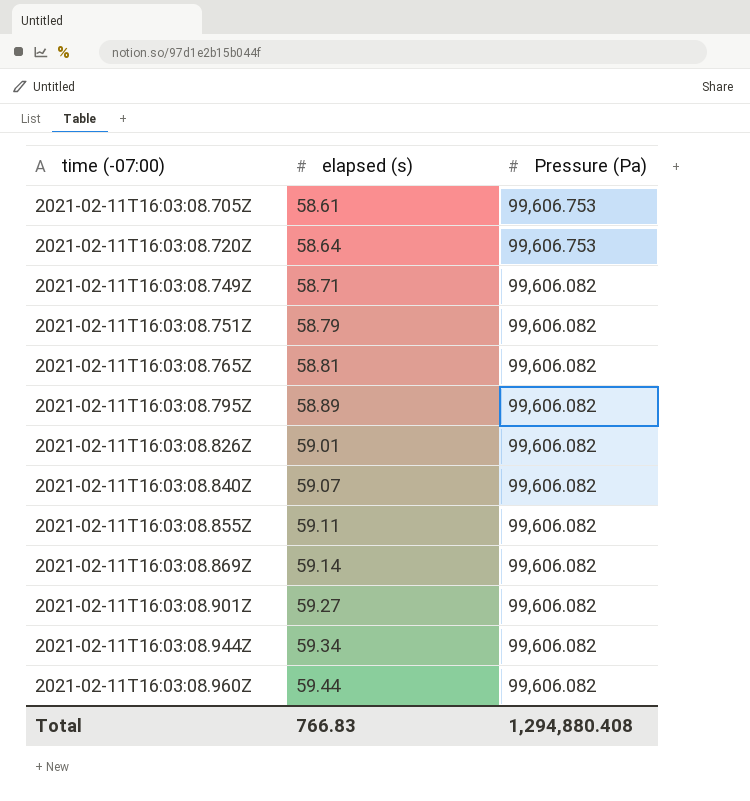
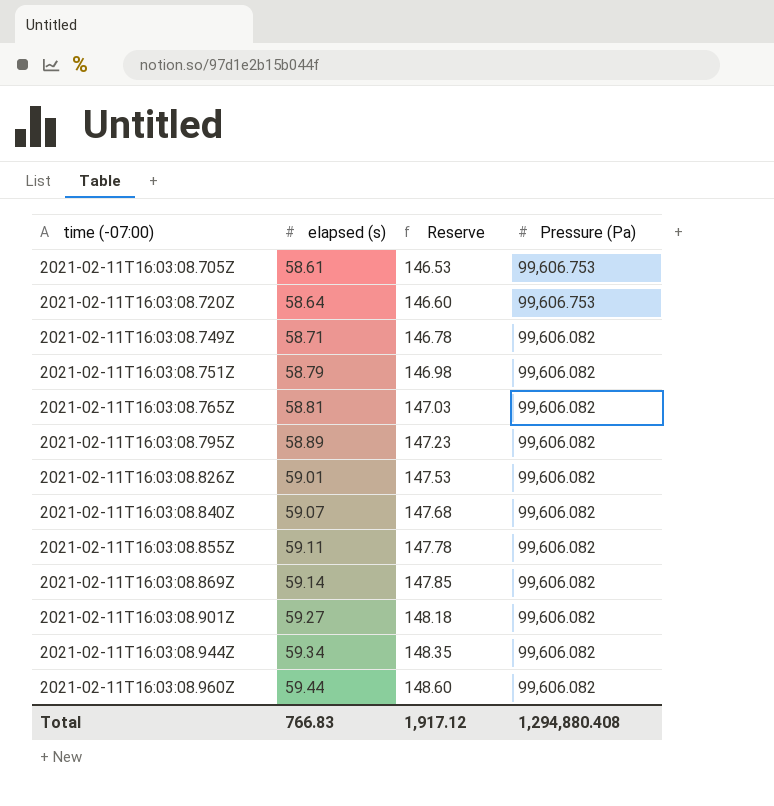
column Reserve | formula: none -> [elapsed (s)] * 2.5

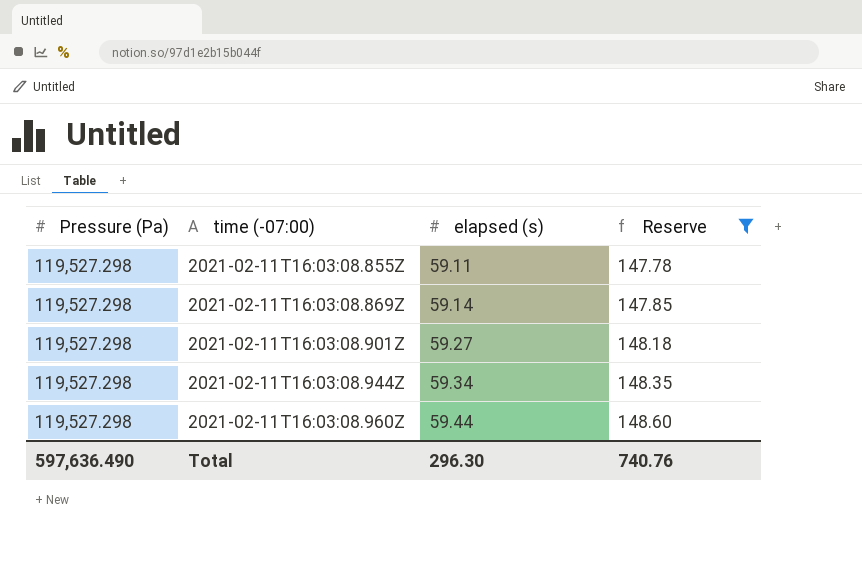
filter: none -> Reserve >= 147.78
column Pressure (Pa) | position: 4 -> 1
2021-02-11T16:03:08.855Z | Pressure (Pa): 99,606.082 -> 119,527.298
2021-02-11T16:03:08.869Z | Pressure (Pa): 99,606.082 -> 119,527.298
2021-02-11T16:03:08.901Z | Pressure (Pa): 99,606.082 -> 119,527.298
2021-02-11T16:03:08.944Z | Pressure (Pa): 99,606.082 -> 119,527.298
2021-02-11T16:03:08.960Z | Pressure (Pa): 99,606.082 -> 119,527.298
Total | Pressure (Pa): 1,294,880.408 -> 597,636.490
Total | elapsed (s): 766.83 -> 296.30
Total | Reserve: 1,917.12 -> 740.76

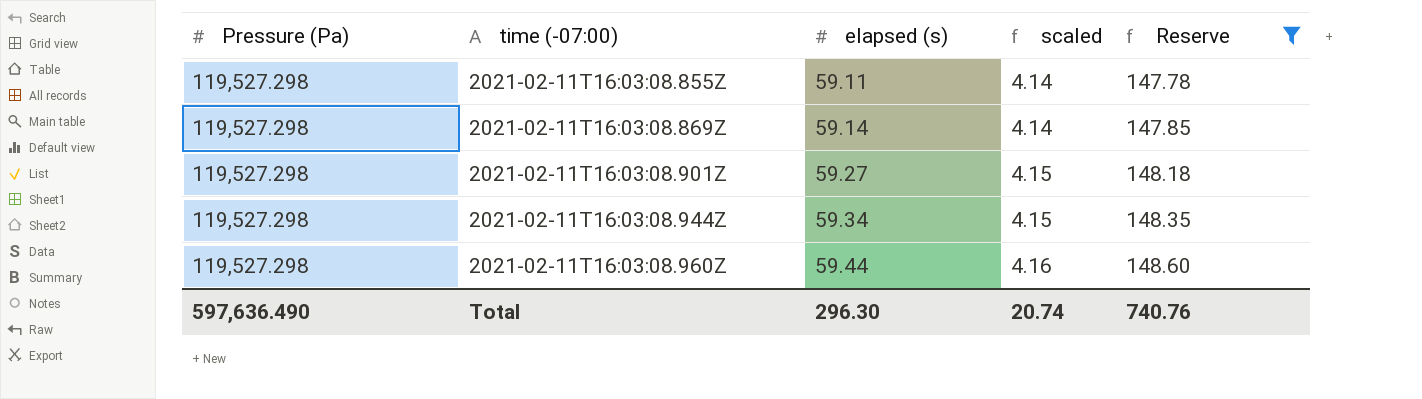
column scaled | formula: none -> [elapsed (s)] * 0.07

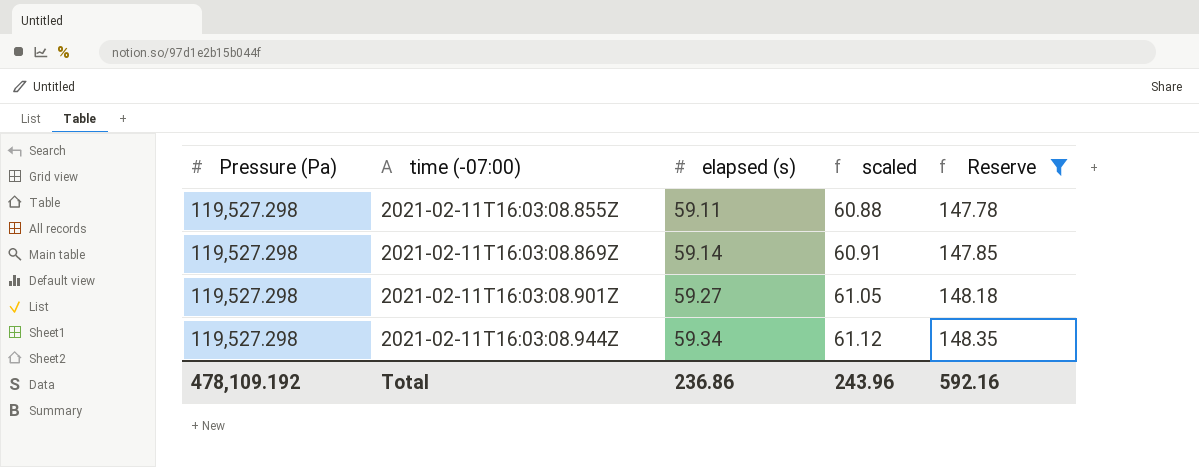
column scaled | formula: [elapsed (s)] * 0.07 -> [elapsed (s)] * 1.03
row 2021-02-11T16:03:08.960Z: 119,527.298 | 59.44 | 4.16 | 148.60 -> none
Total | Pressure (Pa): 597,636.490 -> 478,109.192
Total | elapsed (s): 296.30 -> 236.86
Total | scaled: 20.74 -> 243.96
Total | Reserve: 740.76 -> 592.16

